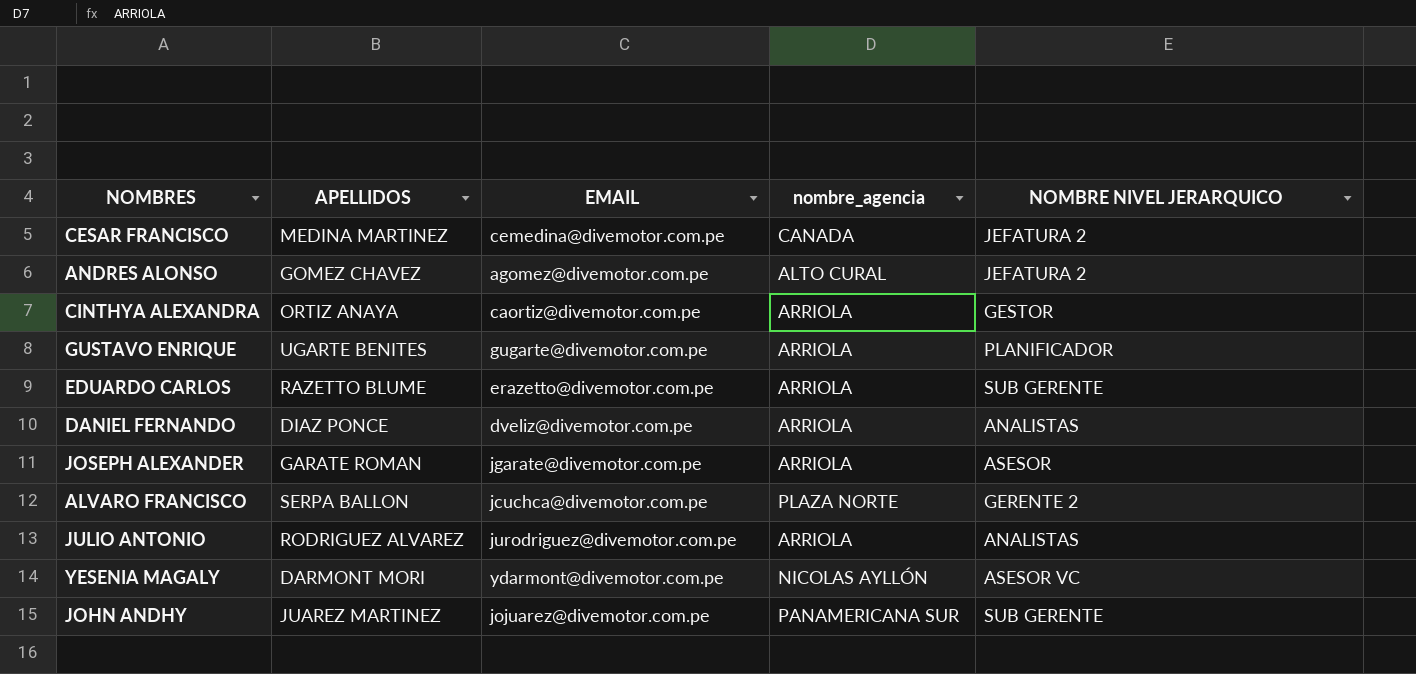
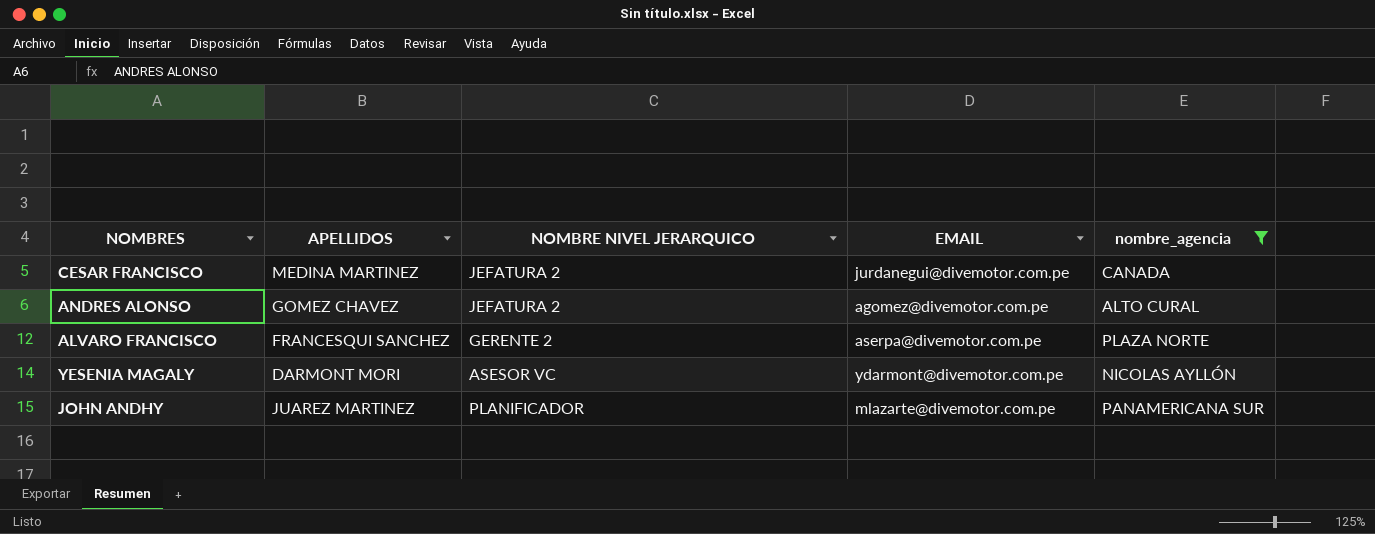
filter: none -> nombre_agencia != ARRIOLA
column NOMBRE NIVEL JERARQUICO | position: 5 -> 3
CESAR FRANCISCO | EMAIL: cemedina@divemotor.com.pe -> jurdanegui@divemotor.com.pe
ALVARO FRANCISCO | APELLIDOS: SERPA BALLON -> FRANCESQUI SANCHEZ
ALVARO FRANCISCO | EMAIL: jcuchca@divemotor.com.pe -> aserpa@divemotor.com.pe
JOHN ANDHY | NOMBRE NIVEL JERARQUICO: SUB GERENTE -> PLANIFICADOR
JOHN ANDHY | EMAIL: jojuarez@divemotor.com.pe -> mlazarte@divemotor.com.pe

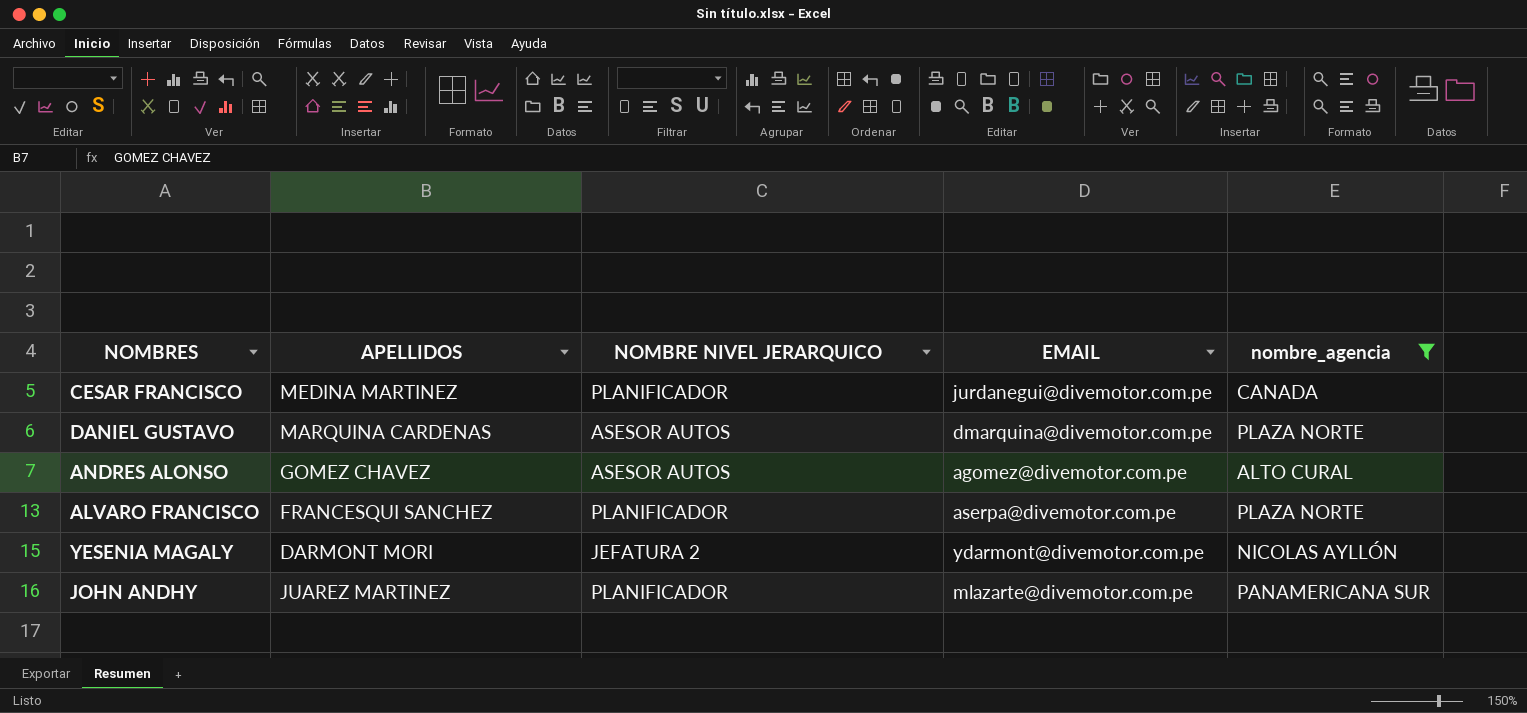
CESAR FRANCISCO | NOMBRE NIVEL JERARQUICO: JEFATURA 2 -> PLANIFICADOR
row DANIEL GUSTAVO: none -> MARQUINA CARDENAS | ASESOR AUTOS | dmarquina@divemotor.com.pe | PLAZA NORTE
ANDRES ALONSO | NOMBRE NIVEL JERARQUICO: JEFATURA 2 -> ASESOR AUTOS
ALVARO FRANCISCO | NOMBRE NIVEL JERARQUICO: GERENTE 2 -> PLANIFICADOR
YESENIA MAGALY | NOMBRE NIVEL JERARQUICO: ASESOR VC -> JEFATURA 2

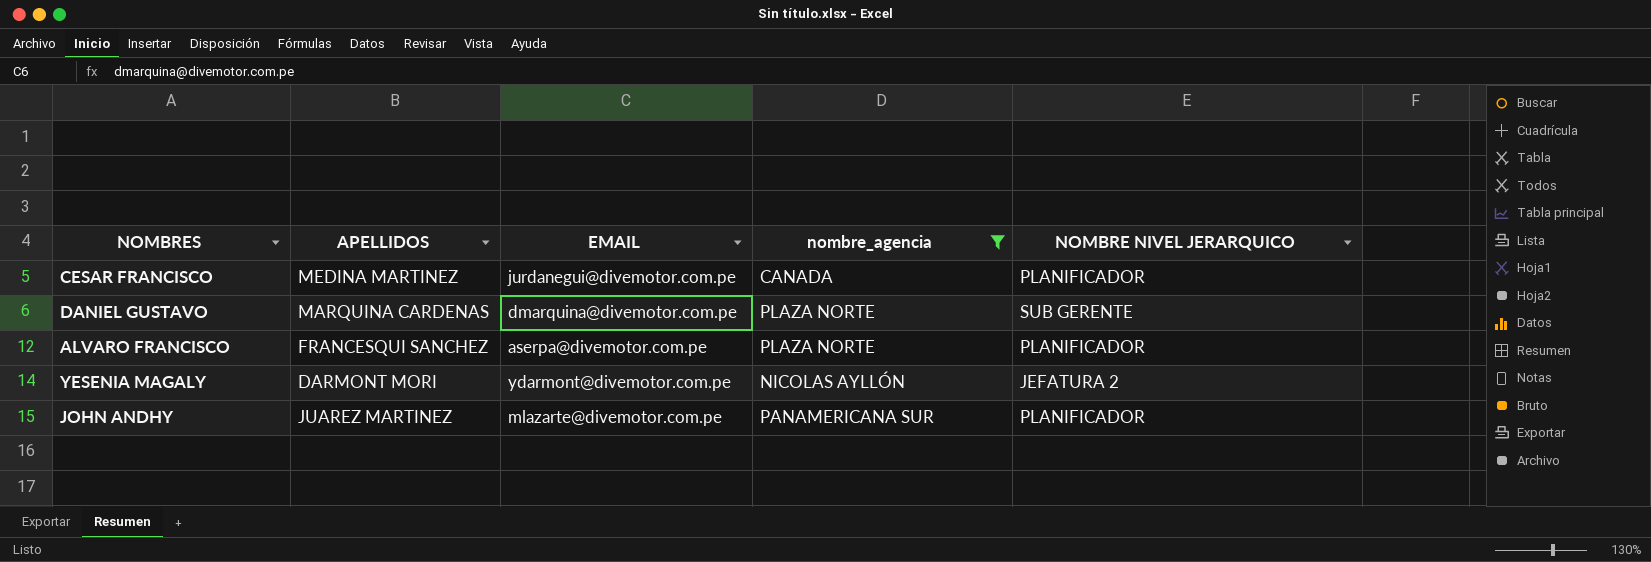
column NOMBRE NIVEL JERARQUICO | position: 3 -> 5
row ANDRES ALONSO: GOMEZ CHAVEZ | ASESOR AUTOS | agomez@divemotor.com.pe | ALTO CURAL -> none
DANIEL GUSTAVO | NOMBRE NIVEL JERARQUICO: ASESOR AUTOS -> SUB GERENTE

